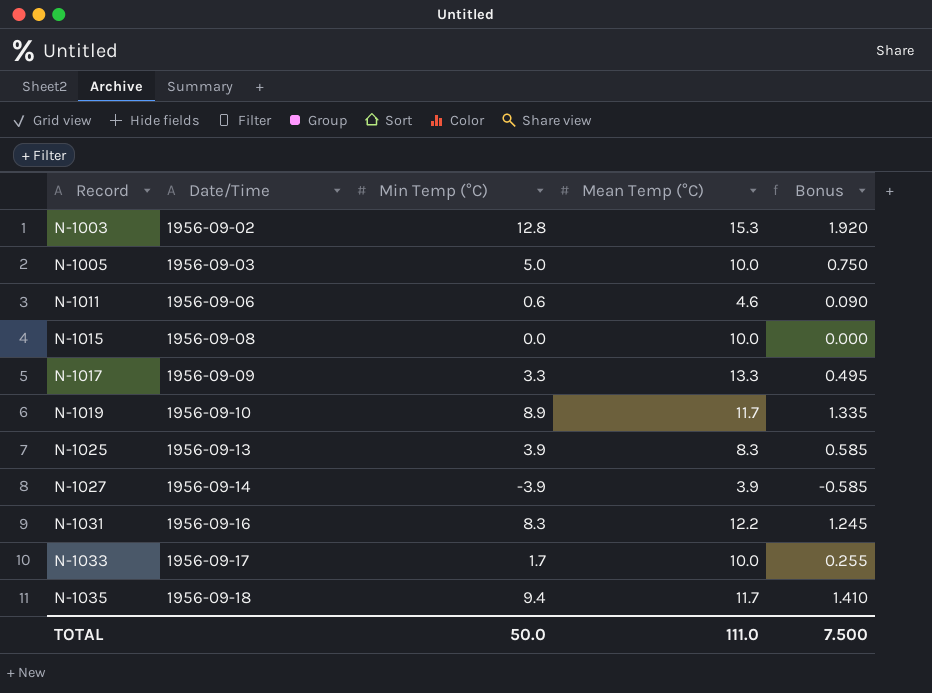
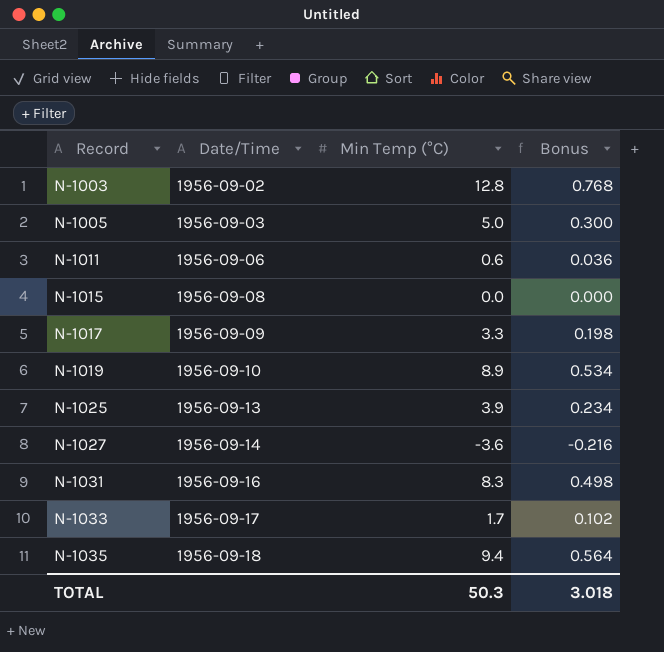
column Mean Temp (°C) | position: 4 -> none
column Bonus | formula: [Min Temp (°C)] * 0.15 -> [Min Temp (°C)] * 0.06
N-1027 | Min Temp (°C): -3.9 -> -3.6
TOTAL | Min Temp (°C): 50.0 -> 50.3
TOTAL | Bonus: 7.500 -> 3.018

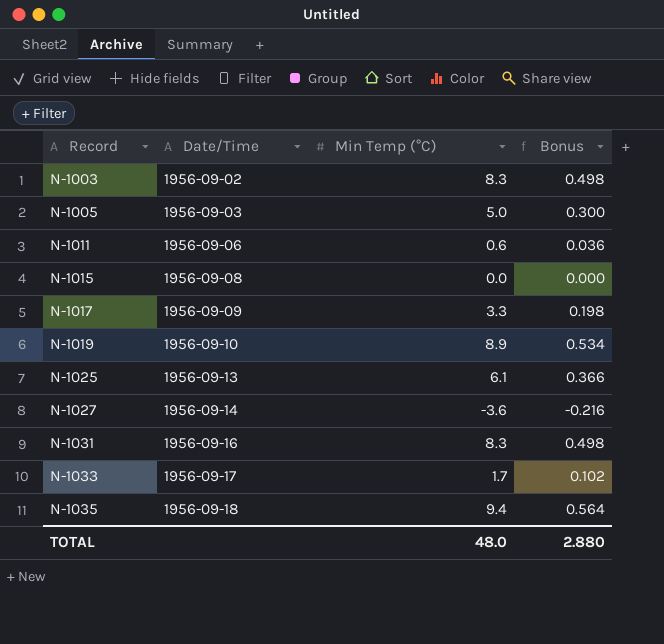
N-1003 | Min Temp (°C): 12.8 -> 8.3
N-1003 | Bonus: 0.768 -> 0.498
N-1025 | Min Temp (°C): 3.9 -> 6.1
N-1025 | Bonus: 0.234 -> 0.366
TOTAL | Min Temp (°C): 50.3 -> 48.0
TOTAL | Bonus: 3.018 -> 2.880

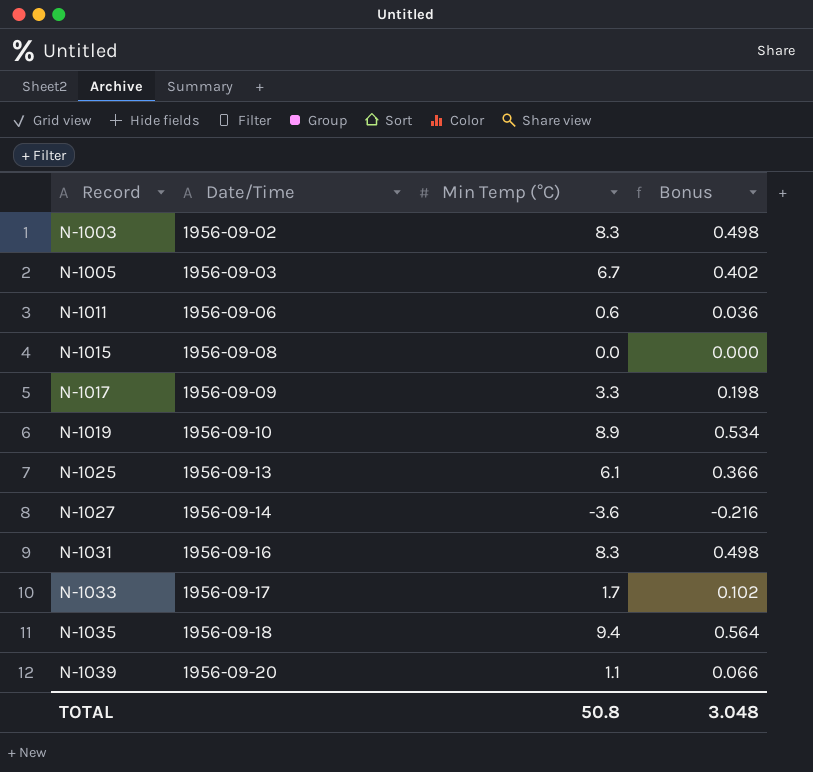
N-1005 | Min Temp (°C): 5.0 -> 6.7
N-1005 | Bonus: 0.300 -> 0.402
row N-1039: none -> 1956-09-20 | 1.1 | 0.066
TOTAL | Min Temp (°C): 48.0 -> 50.8
TOTAL | Bonus: 2.880 -> 3.048

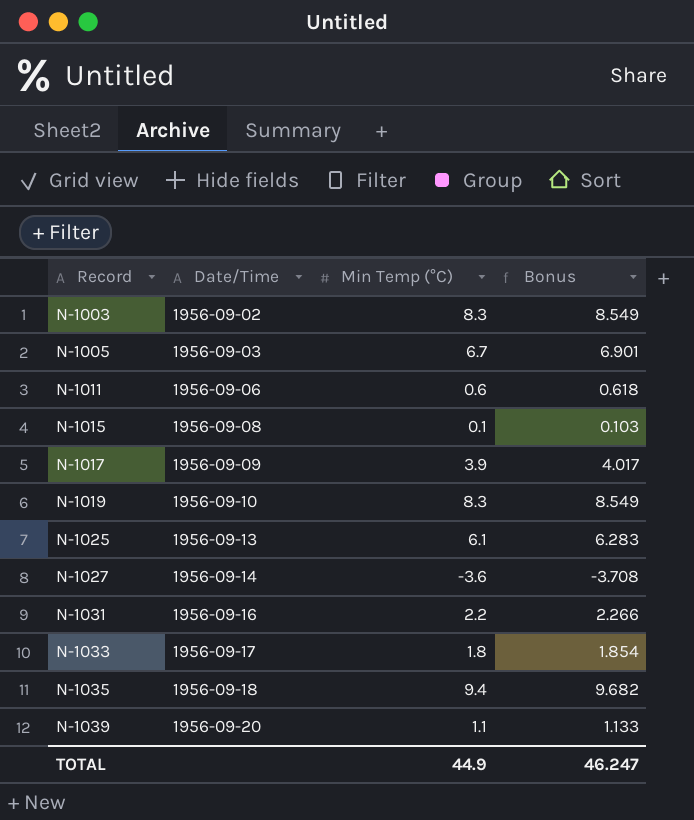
column Bonus | formula: [Min Temp (°C)] * 0.06 -> [Min Temp (°C)] * 1.03
N-1015 | Min Temp (°C): 0.0 -> 0.1
N-1017 | Min Temp (°C): 3.3 -> 3.9
N-1019 | Min Temp (°C): 8.9 -> 8.3
N-1031 | Min Temp (°C): 8.3 -> 2.2
N-1033 | Min Temp (°C): 1.7 -> 1.8
TOTAL | Min Temp (°C): 50.8 -> 44.9
TOTAL | Bonus: 3.048 -> 46.247

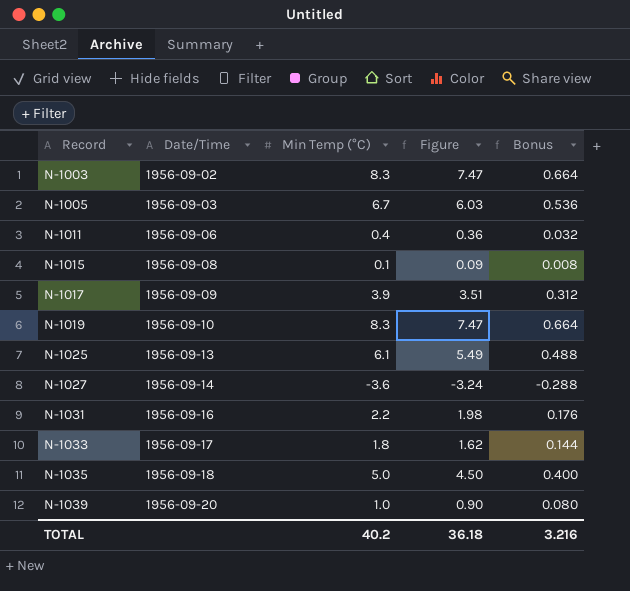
column Figure | formula: none -> [Min Temp (°C)] * 0.9
column Bonus | formula: [Min Temp (°C)] * 1.03 -> [Min Temp (°C)] * 0.08
N-1011 | Min Temp (°C): 0.6 -> 0.4
N-1035 | Min Temp (°C): 9.4 -> 5.0
N-1039 | Min Temp (°C): 1.1 -> 1.0
TOTAL | Min Temp (°C): 44.9 -> 40.2
TOTAL | Bonus: 46.247 -> 3.216

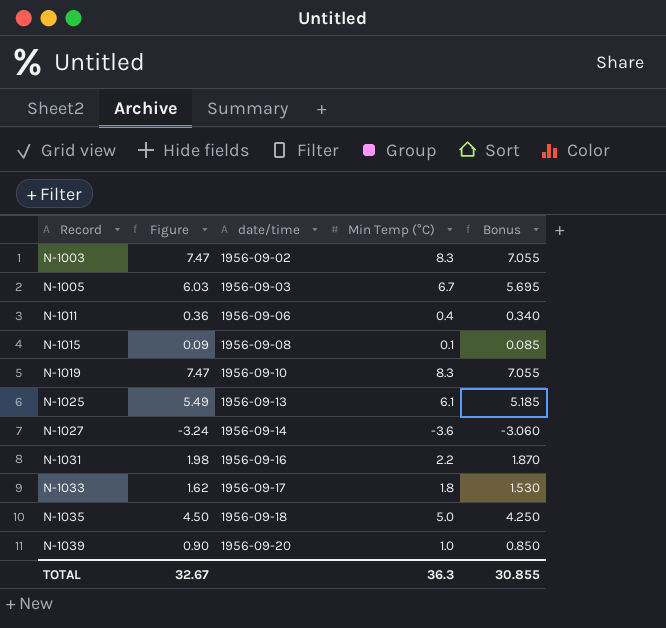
column Figure | position: 4 -> 2
column name: Date/Time -> date/time
column Bonus | formula: [Min Temp (°C)] * 0.08 -> [Min Temp (°C)] * 0.85
row N-1017: 1956-09-09 | 3.9 | 3.51 | 0.312 -> none
TOTAL | Figure: 36.18 -> 32.67
TOTAL | Min Temp (°C): 40.2 -> 36.3
TOTAL | Bonus: 3.216 -> 30.855

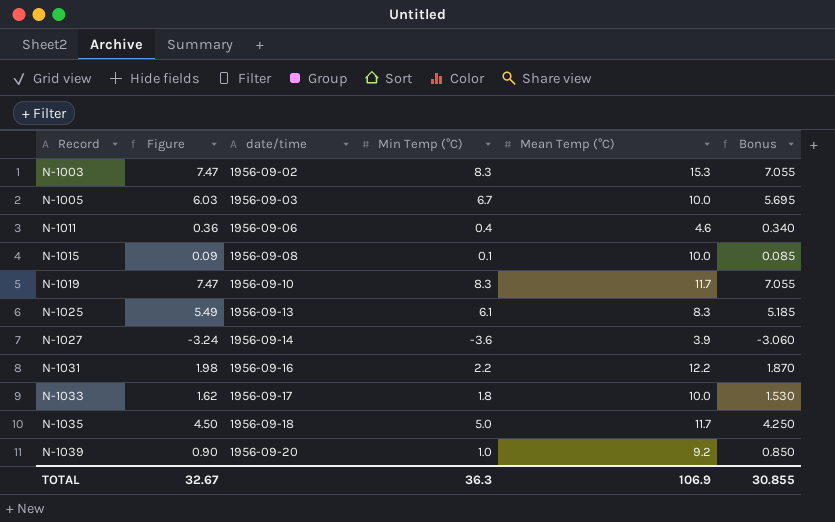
column Mean Temp (°C) | position: none -> 5

